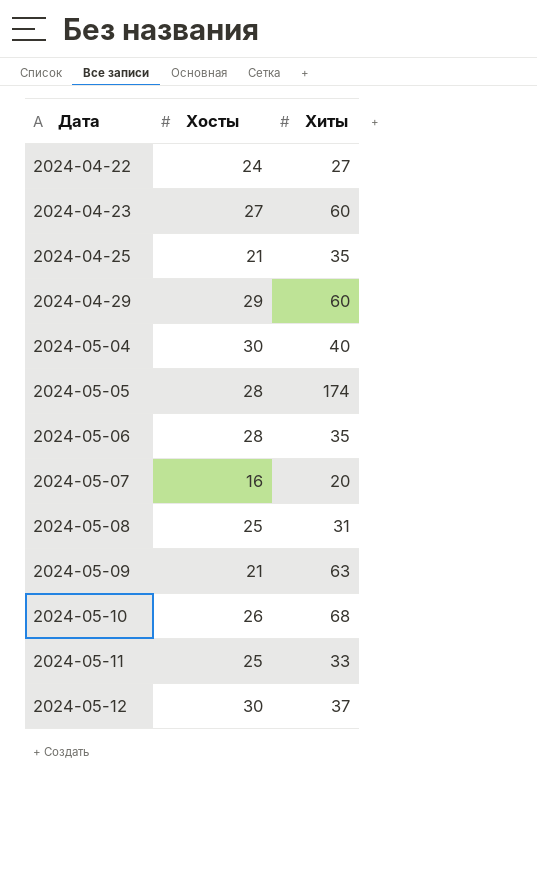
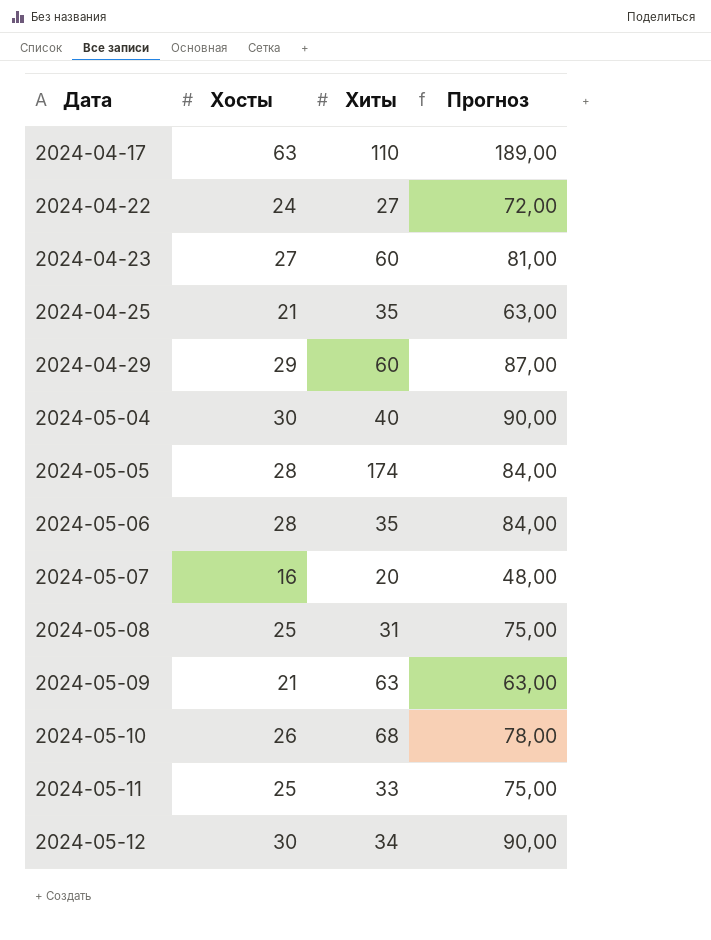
column Прогноз | formula: none -> [Хосты] * 3
row 2024-04-17: none -> 63 | 110 | 189,00
2024-05-12 | Хиты: 37 -> 34

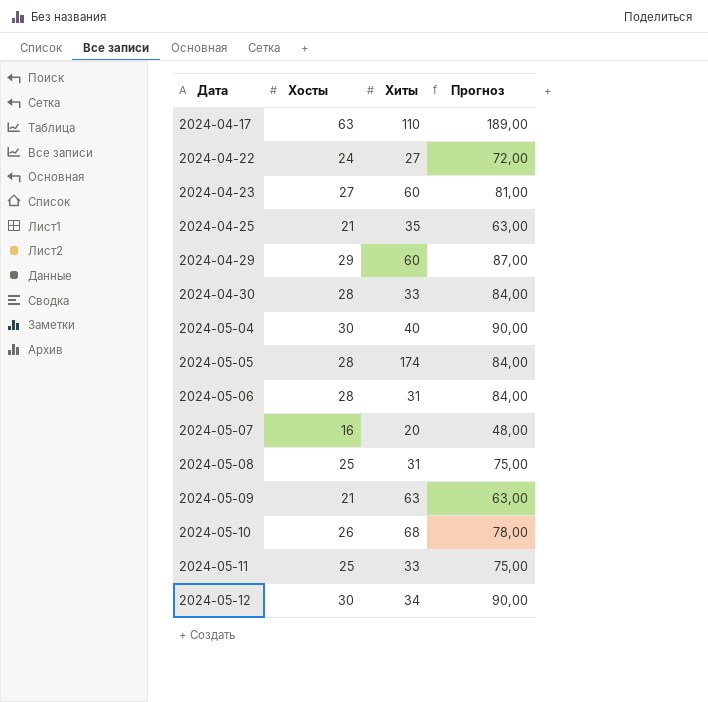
row 2024-04-30: none -> 28 | 33 | 84,00
2024-05-06 | Хиты: 35 -> 31

